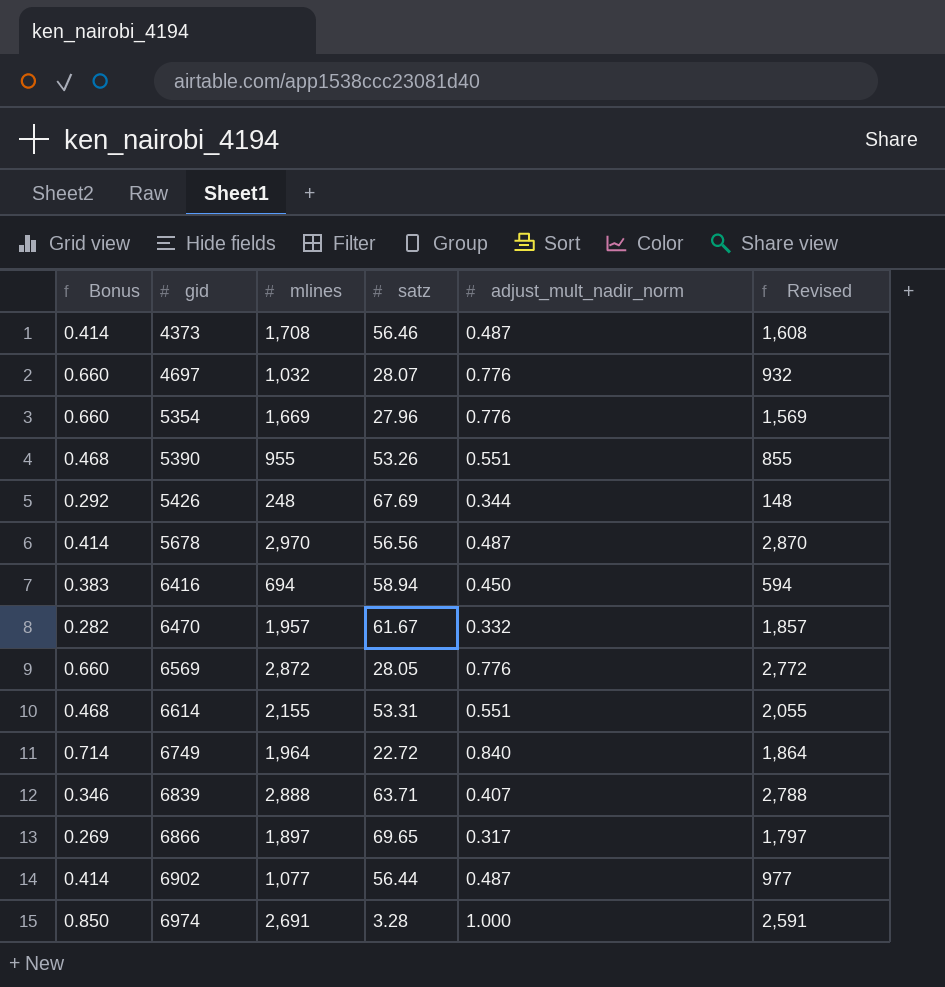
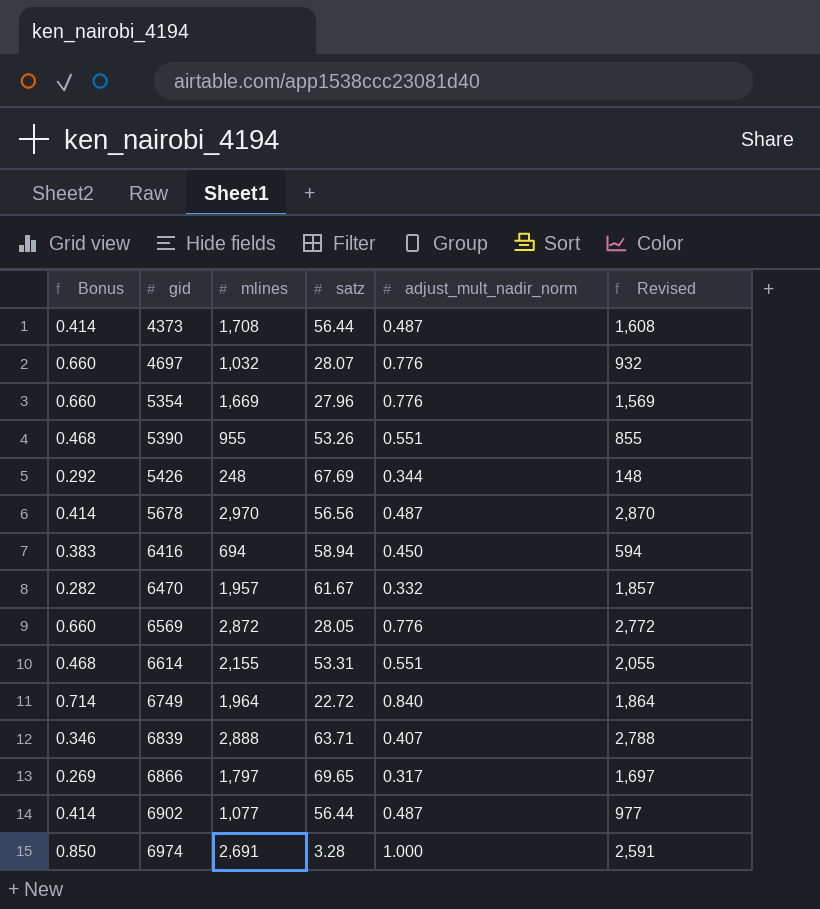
4373 | satz: 56.46 -> 56.44
6866 | mlines: 1,897 -> 1,797
6866 | Revised: 1,797 -> 1,697

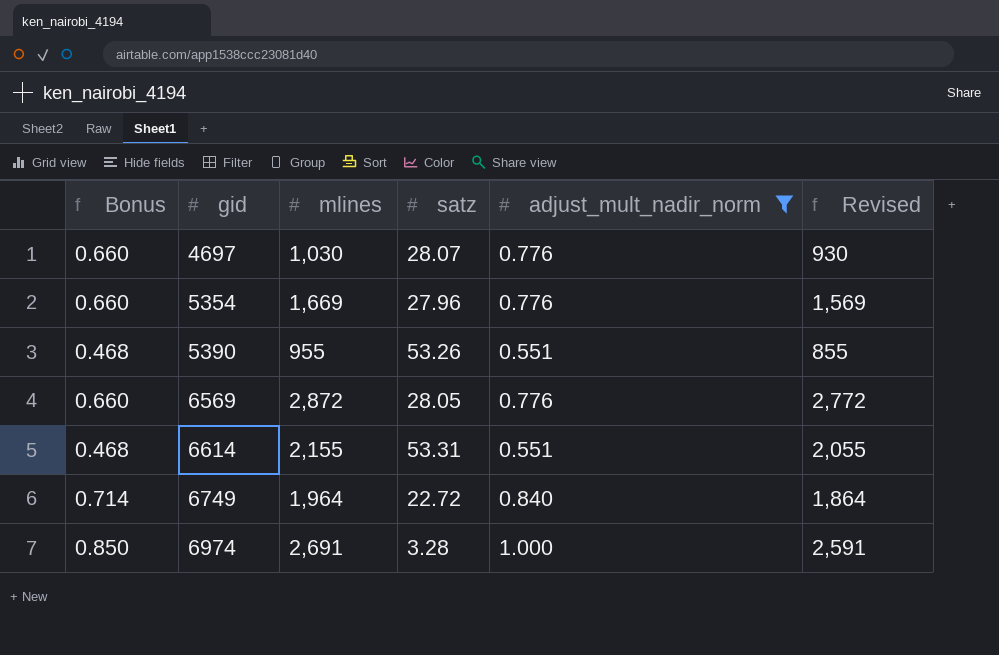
filter: none -> adjust_mult_nadir_norm >= 0.551
4697 | mlines: 1,032 -> 1,030
4697 | Revised: 932 -> 930

